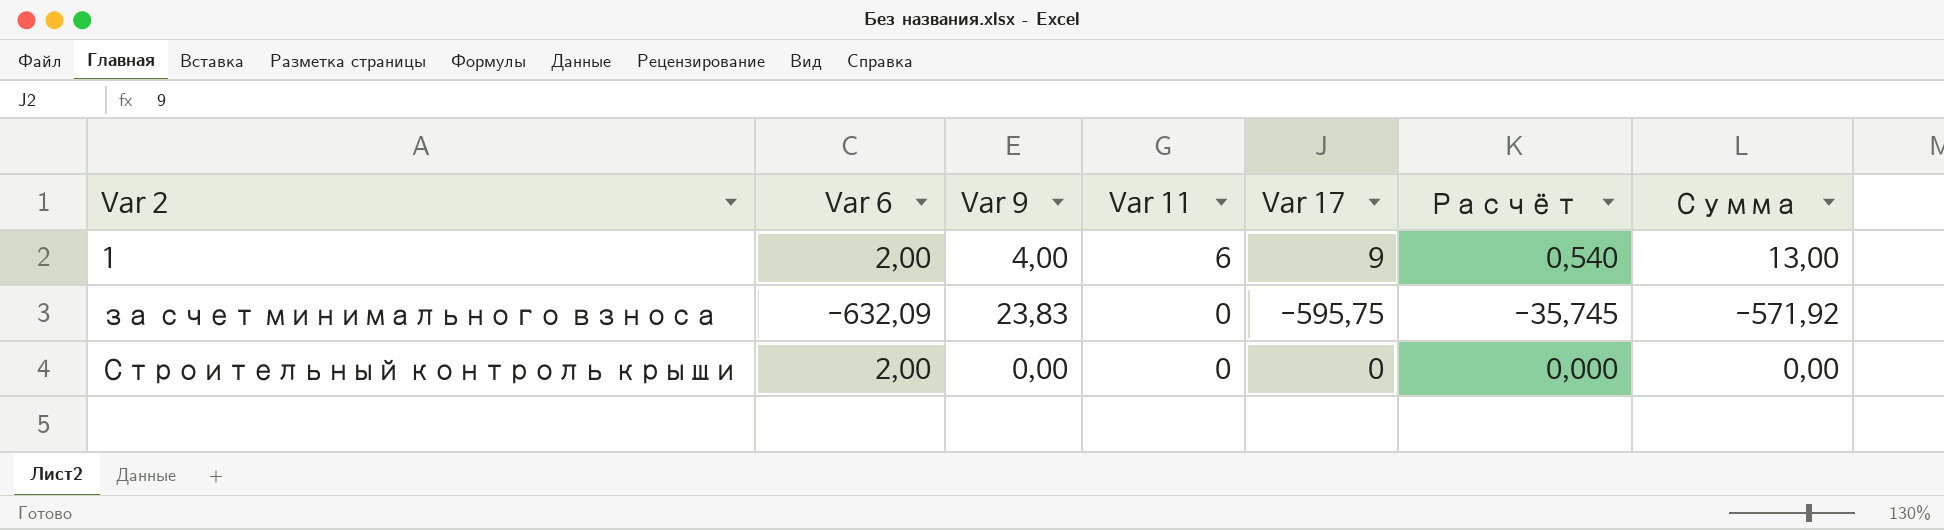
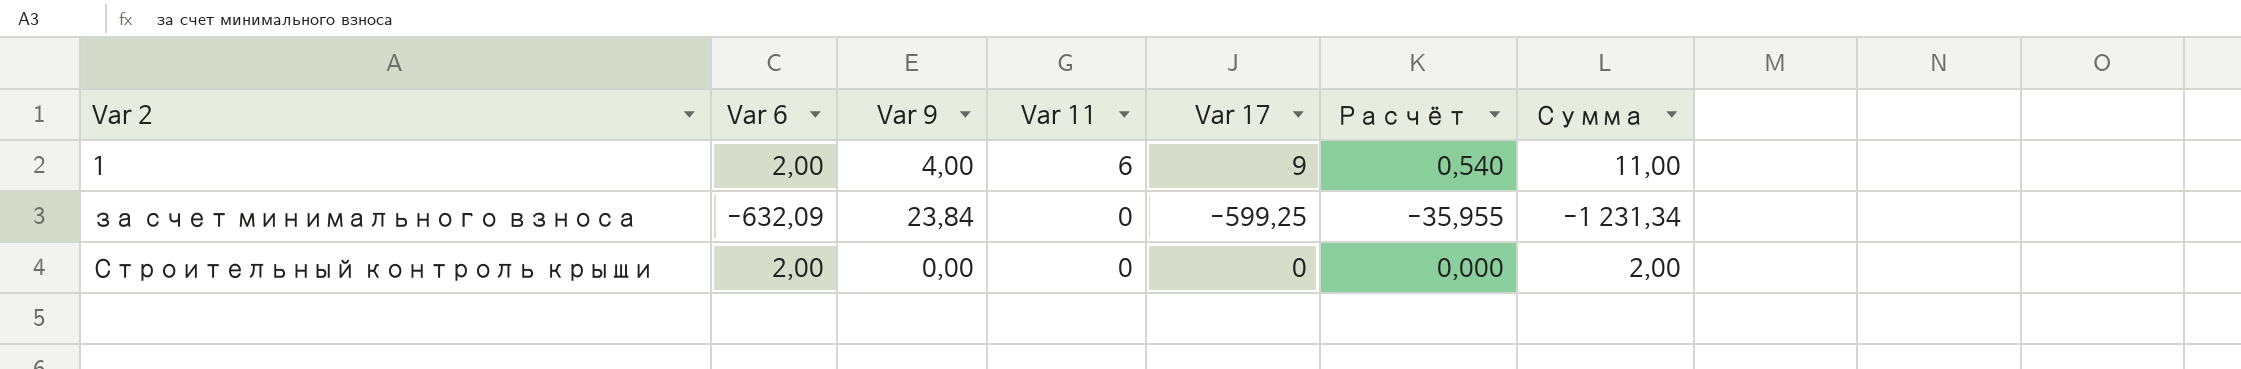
column Сумма | formula: [Var 9] + [Var 17] -> [Var 6] + [Var 17]
за счет минимального взноса | Var 9: 23,83 -> 23,84
за счет минимального взноса | Var 17: -595,75 -> -599,25
за счет минимального взноса | Расчёт: -35,745 -> -35,955

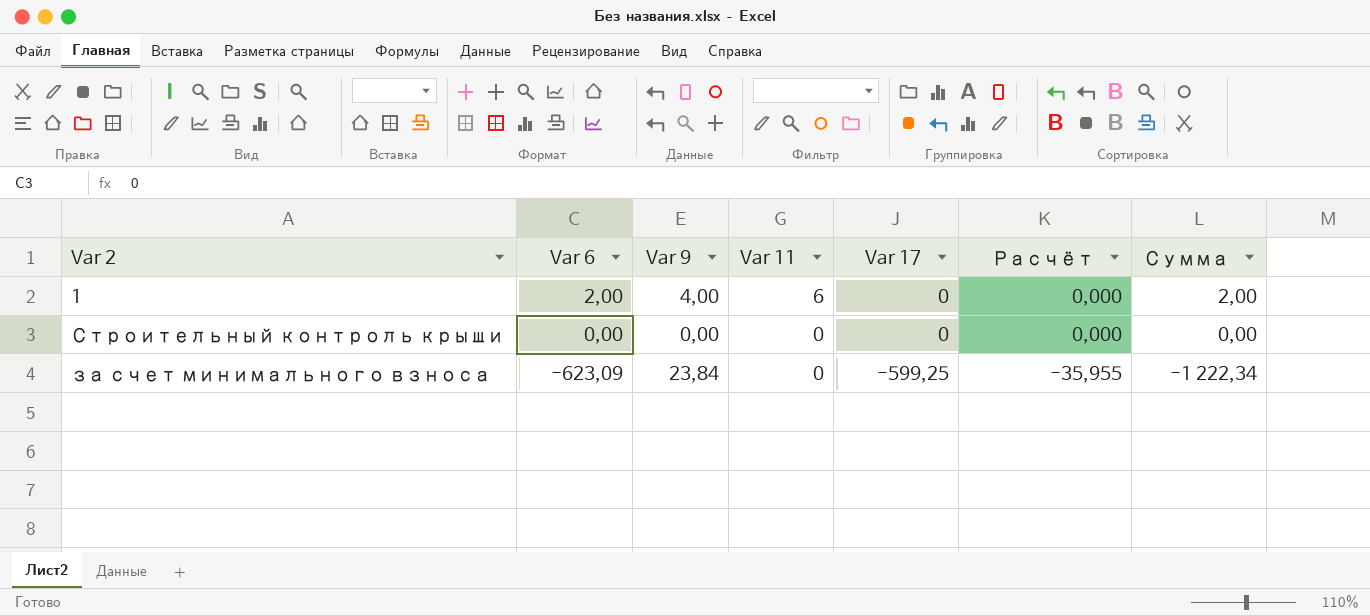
row order: Var 2 ascending -> Var 6 descending
1 | Var 17: 9 -> 0
1 | Расчёт: 0,540 -> 0,000
1 | Сумма: 11,00 -> 2,00
Строительный контроль крыши | Var 6: 2,00 -> 0,00
Строительный контроль крыши | Сумма: 2,00 -> 0,00
за счет минимального взноса | Var 6: -632,09 -> -623,09
за счет минимального взноса | Сумма: -1 231,34 -> -1 222,34

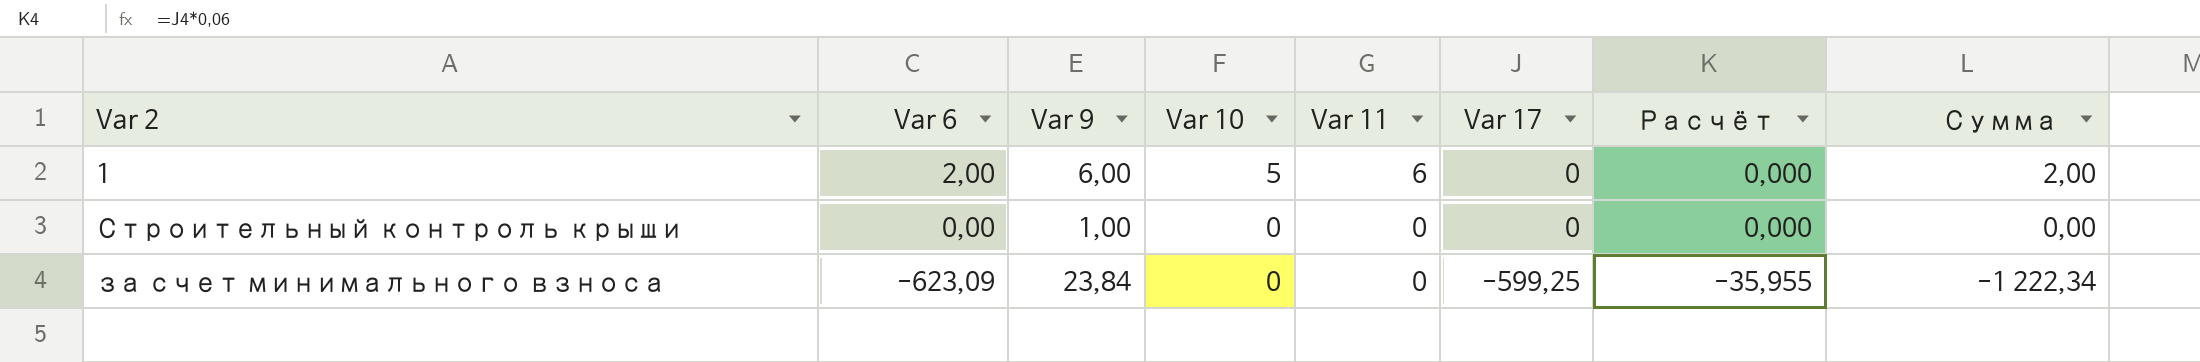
column Var 10 | position: none -> 4
1 | Var 9: 4,00 -> 6,00
Строительный контроль крыши | Var 9: 0,00 -> 1,00

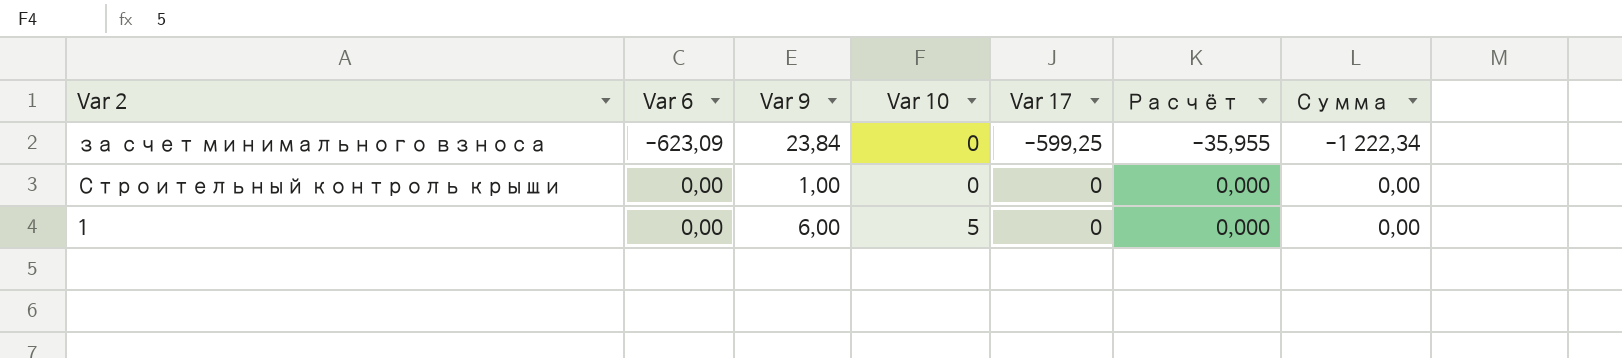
row order: Var 6 descending -> Var 6 ascending
column Var 11 | position: 5 -> none
1 | Var 6: 2,00 -> 0,00
1 | Сумма: 2,00 -> 0,00

